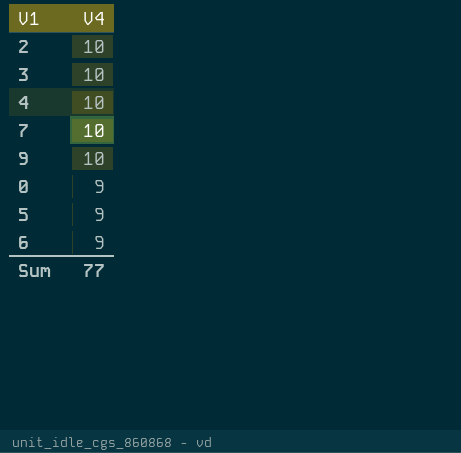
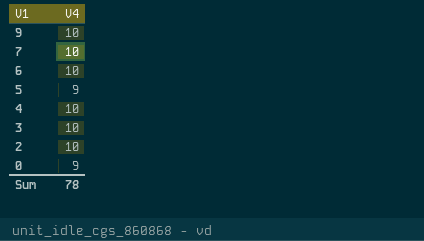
row order: V4 descending -> V1 descending
6 | V4: 9 -> 10
Sum | V4: 77 -> 78

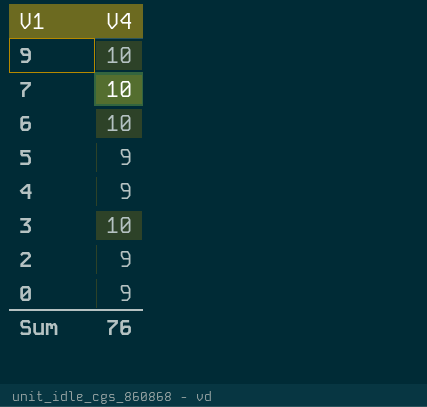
4 | V4: 10 -> 9
2 | V4: 10 -> 9
Sum | V4: 78 -> 76

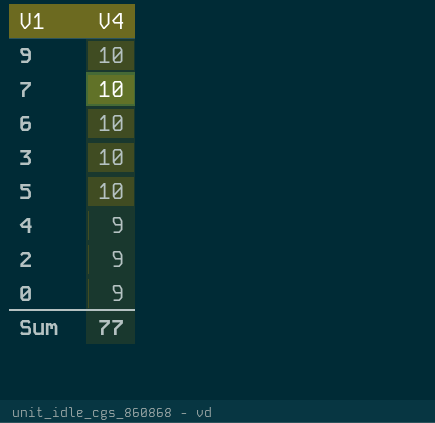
row order: V1 descending -> V4 descending
5 | V4: 9 -> 10
Sum | V4: 76 -> 77

